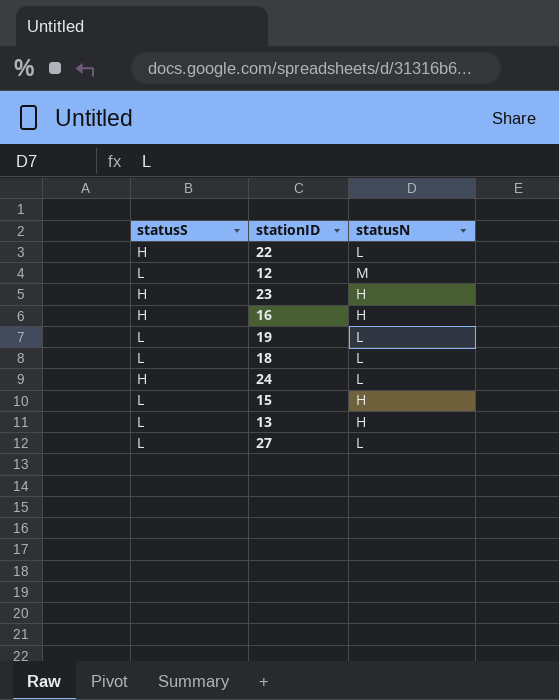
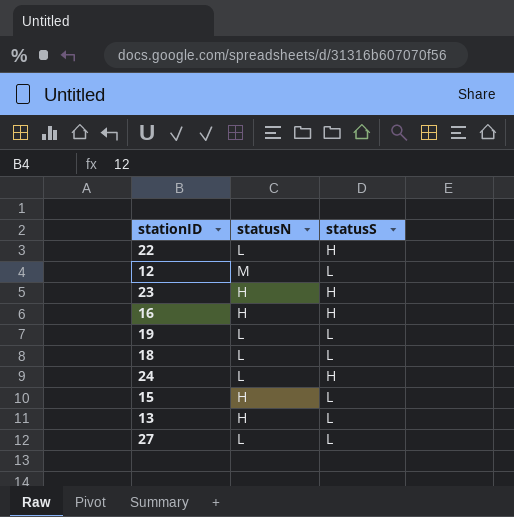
column statusS | position: 1 -> 3

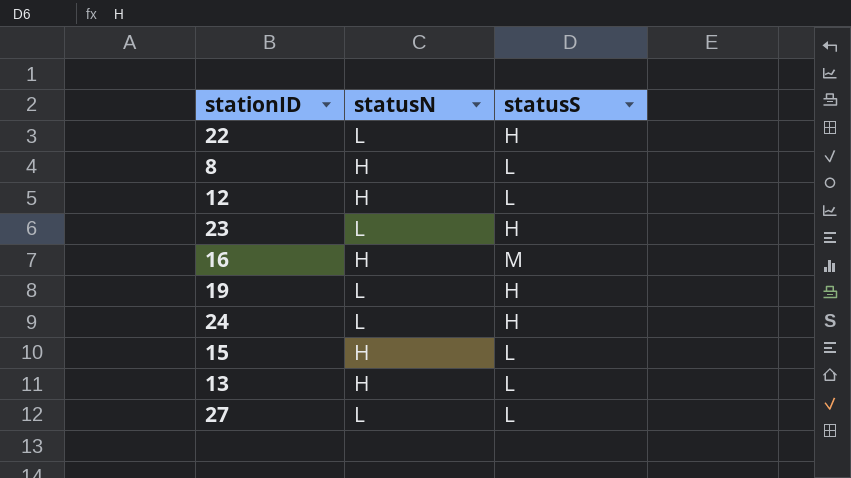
row 18: L | L -> none
row 8: none -> H | L
12 | statusN: M -> H
23 | statusN: H -> L
16 | statusS: H -> M
19 | statusS: L -> H

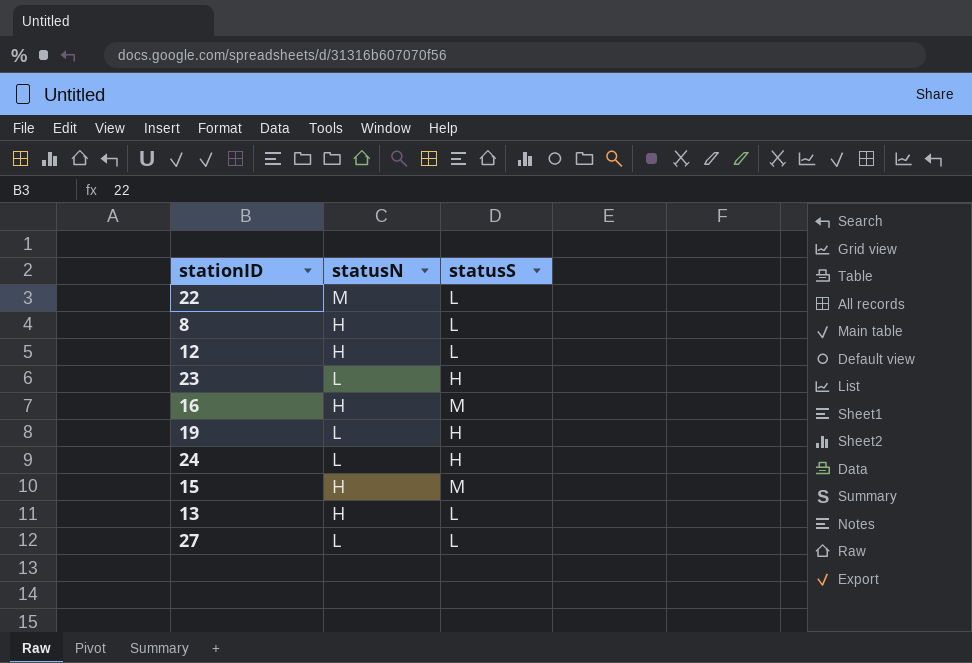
22 | statusN: L -> M
22 | statusS: H -> L
15 | statusS: L -> M

